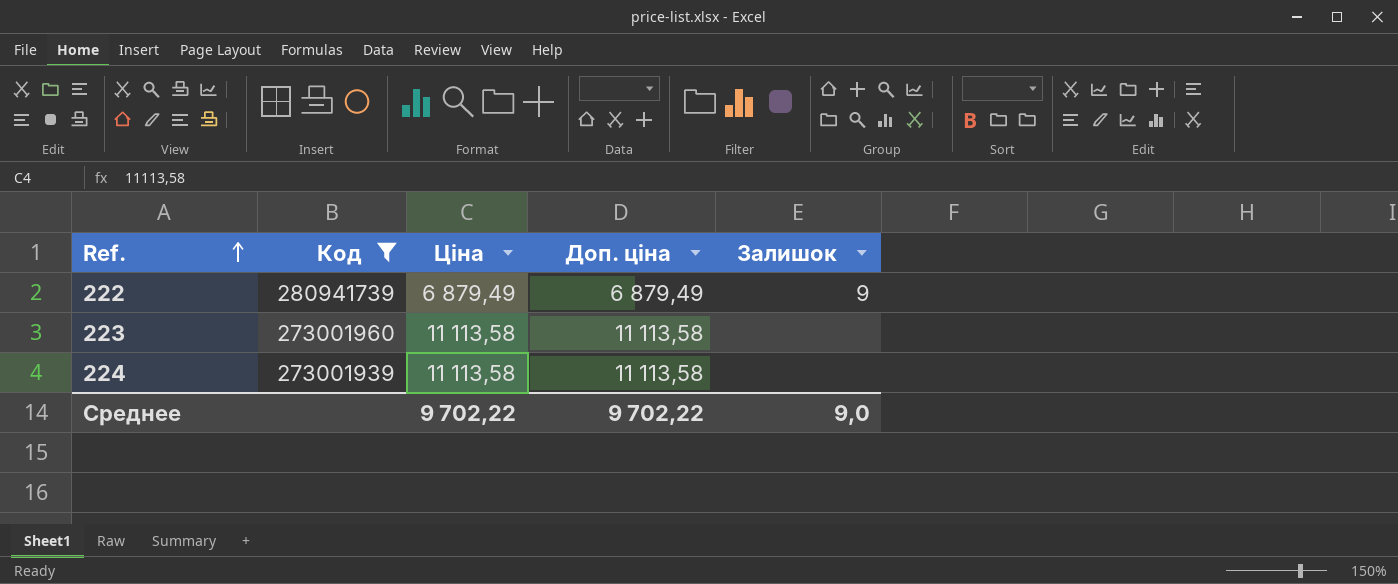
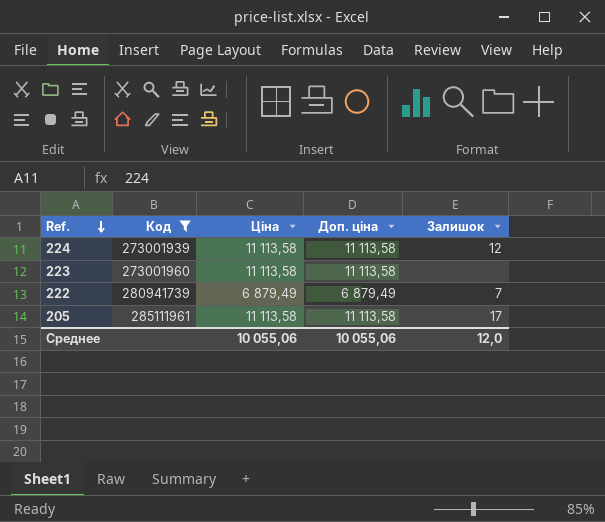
row order: Ref. ascending -> Ref. descending
224 | Залишок: none -> 12
222 | Залишок: 9 -> 7
row 205: none -> 285111961 | 11 113,58 | 11 113,58 | 17
Среднее | Ціна: 9 702,22 -> 10 055,06
Среднее | Доп. ціна: 9 702,22 -> 10 055,06
Среднее | Залишок: 9,0 -> 12,0

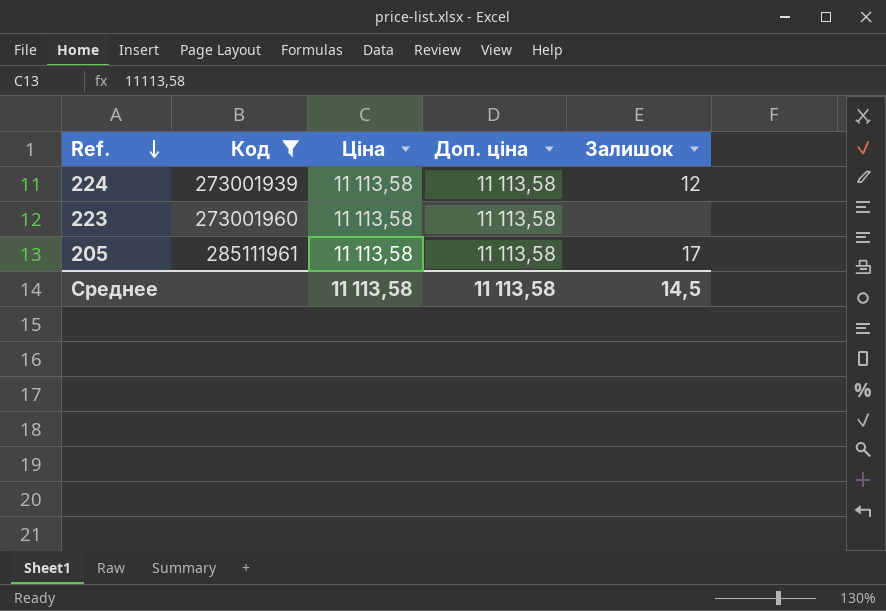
row 222: 280941739 | 6 879,49 | 6 879,49 | 7 -> none
Среднее | Ціна: 10 055,06 -> 11 113,58
Среднее | Доп. ціна: 10 055,06 -> 11 113,58
Среднее | Залишок: 12,0 -> 14,5

